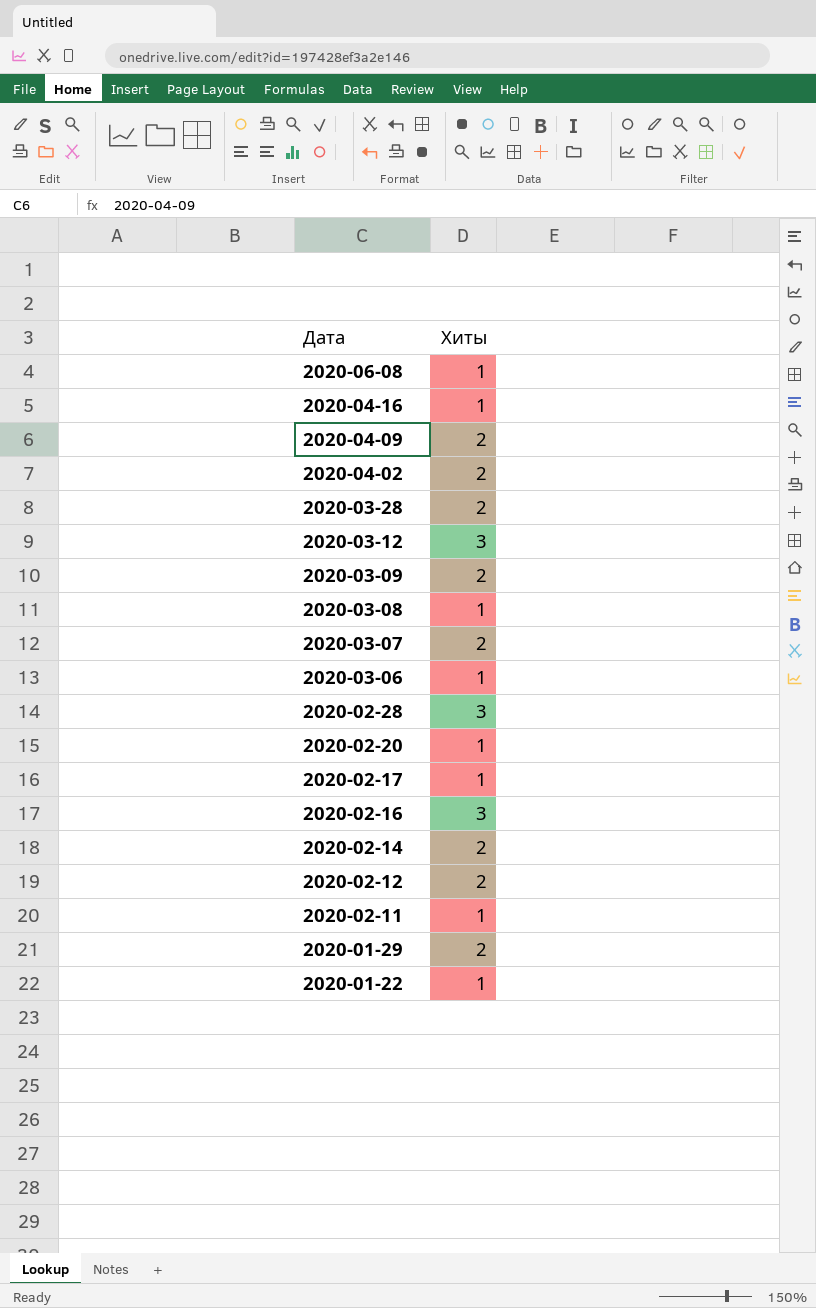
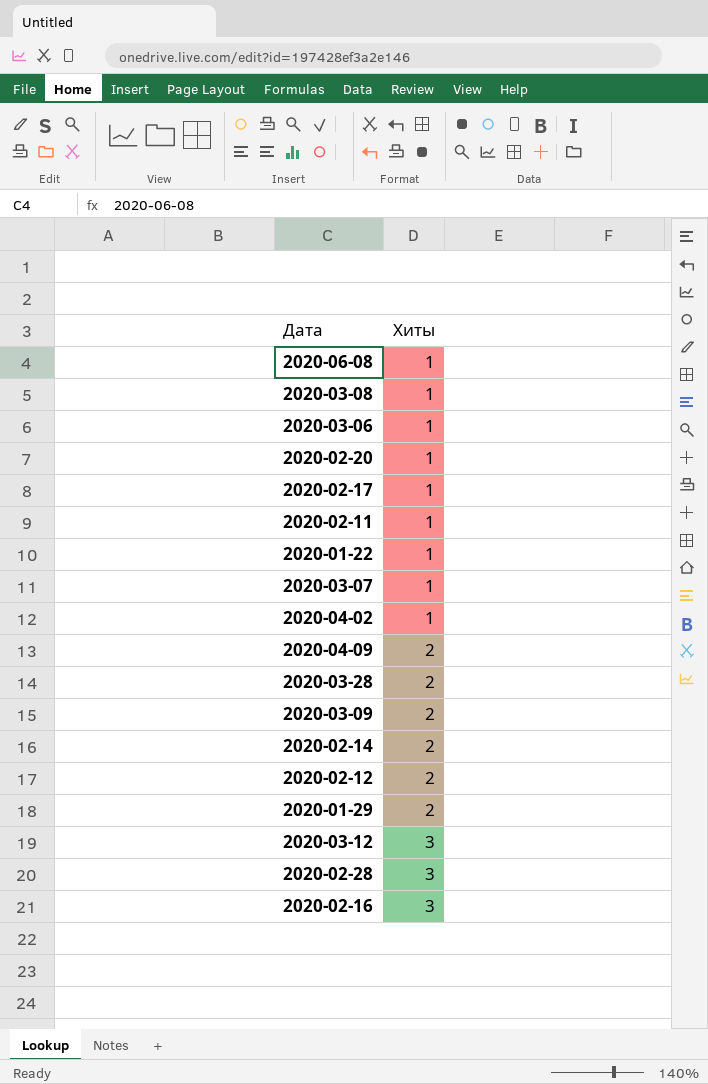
row order: Дата descending -> Хиты ascending
row 2020-04-16: 1 -> none
2020-03-07 | Хиты: 2 -> 1
2020-04-02 | Хиты: 2 -> 1

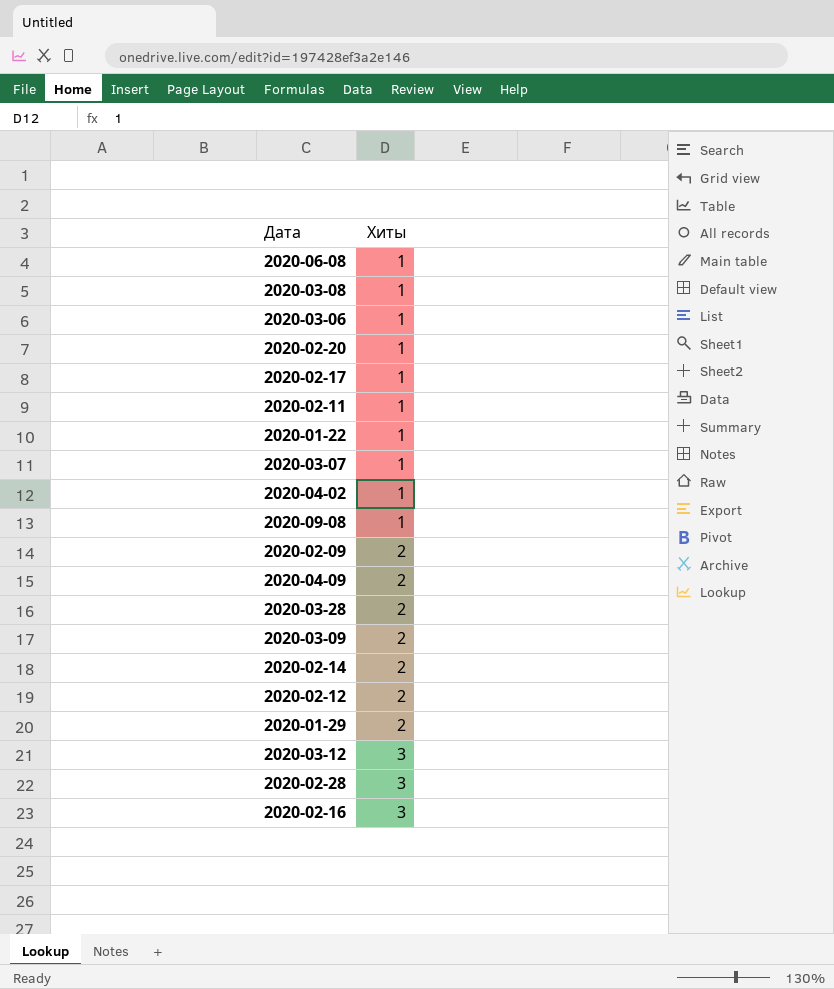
row 2020-09-08: none -> 1
row 2020-02-09: none -> 2

